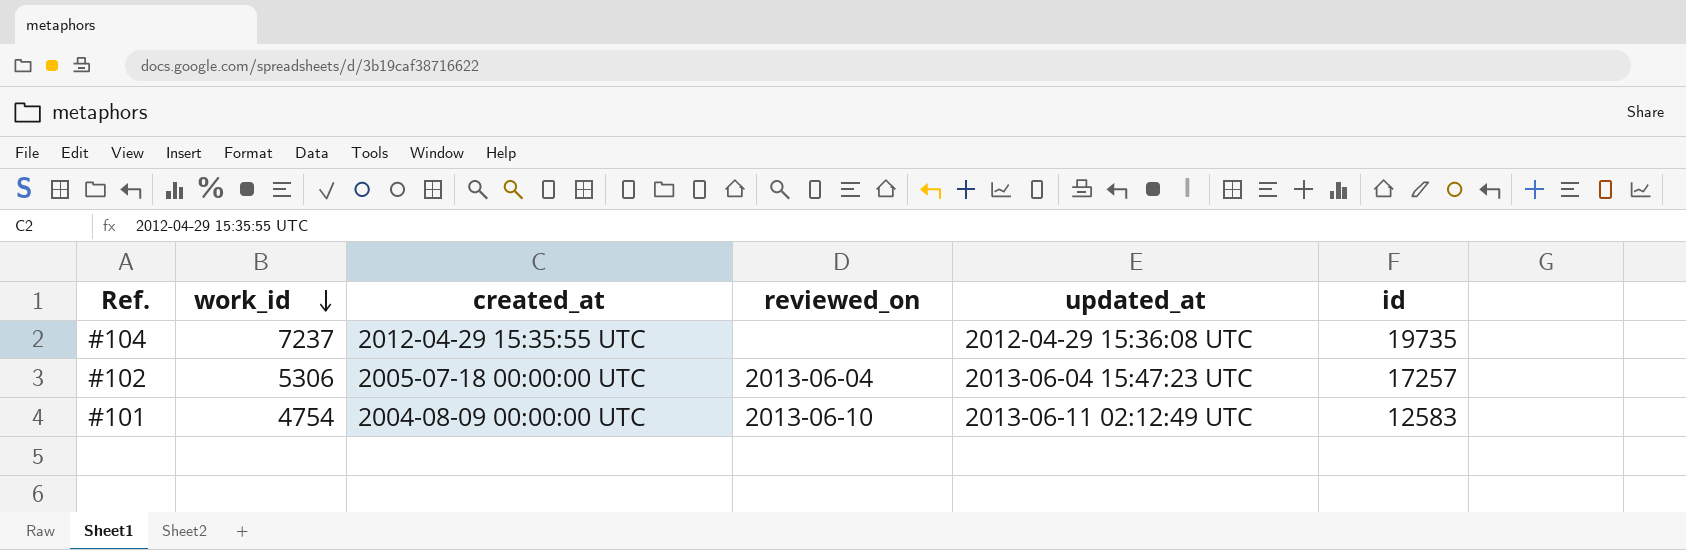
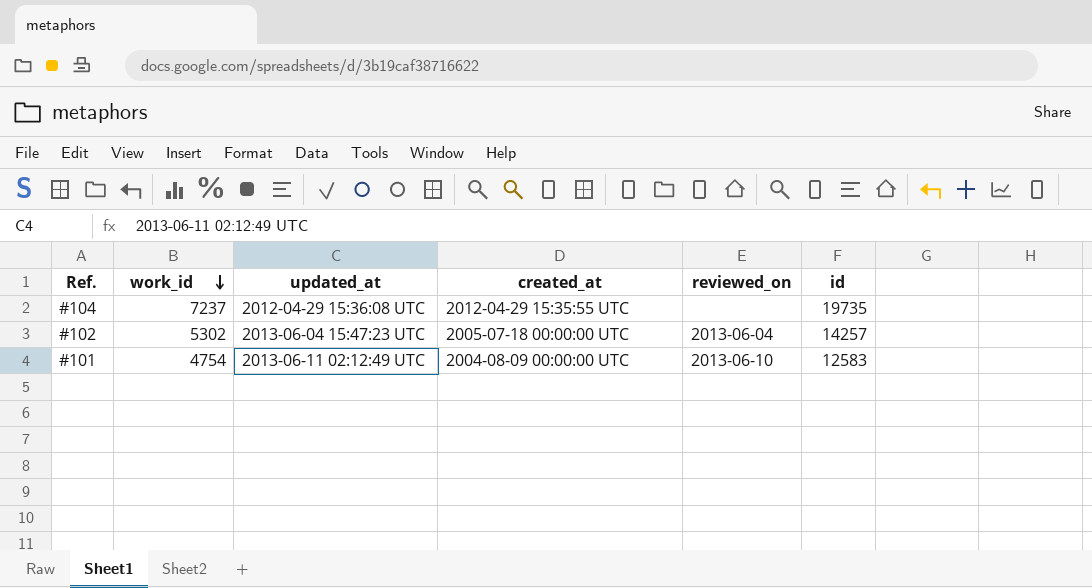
column updated_at | position: 5 -> 3
#102 | work_id: 5306 -> 5302
#102 | id: 17257 -> 14257

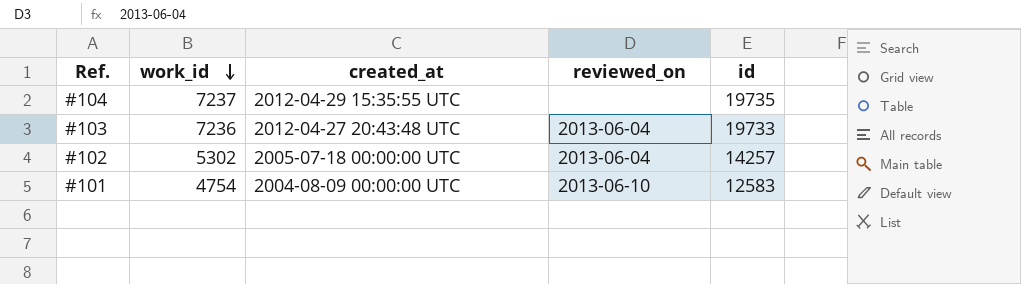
column updated_at | position: 3 -> none
row #103: none -> 7236 | 2012-04-27 20:43:48 UTC | 2013-06-04 | 19733

